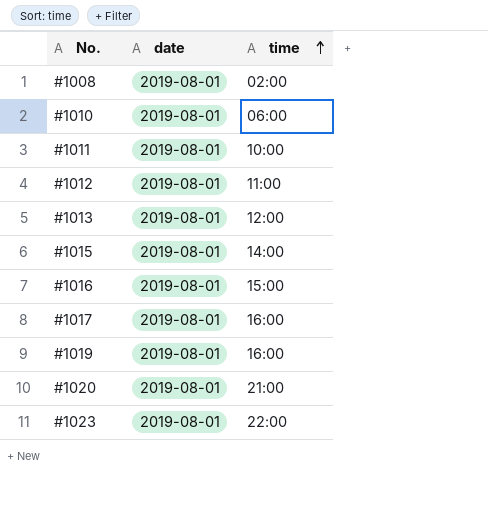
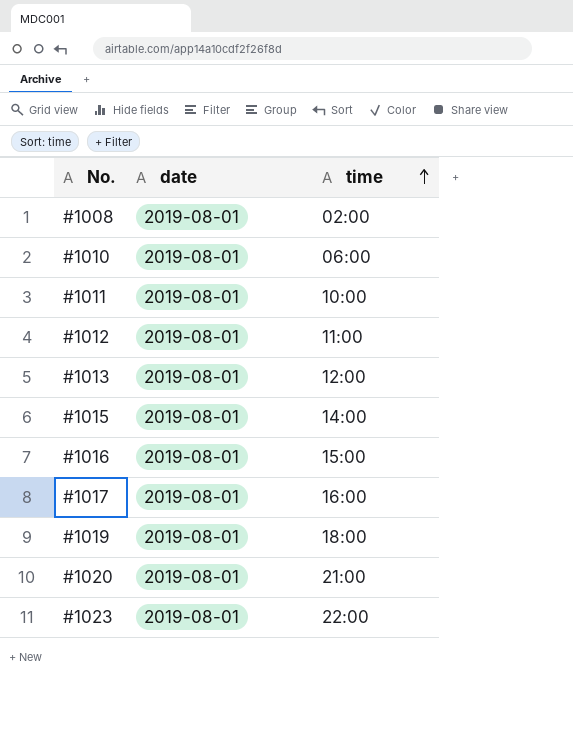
#1019 | time: 16:00 -> 18:00

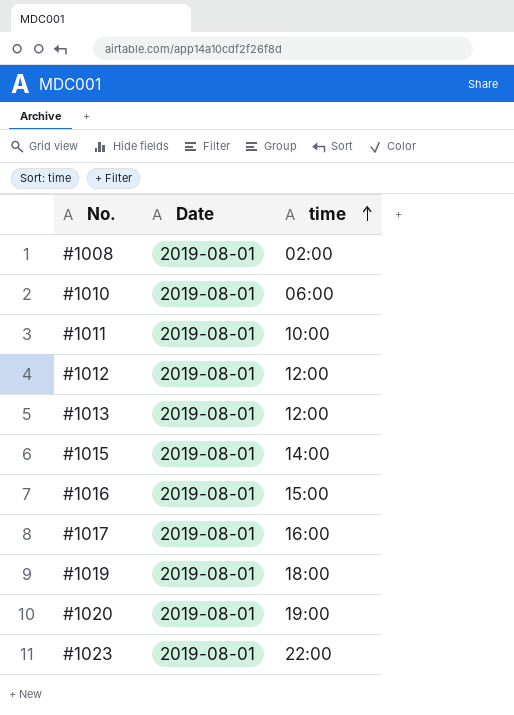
column name: date -> Date
#1012 | time: 11:00 -> 12:00
#1020 | time: 21:00 -> 19:00

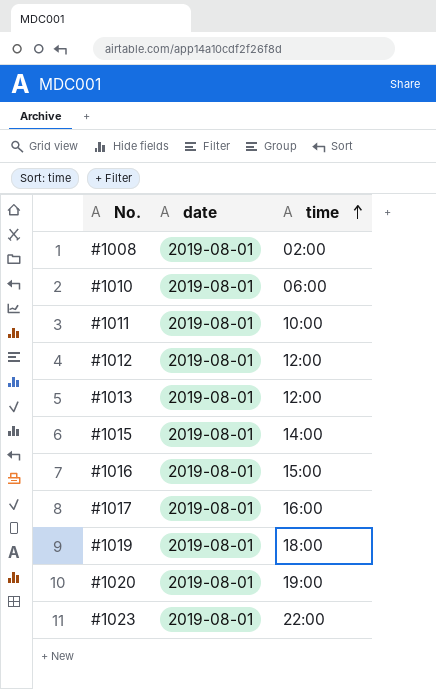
column name: Date -> date

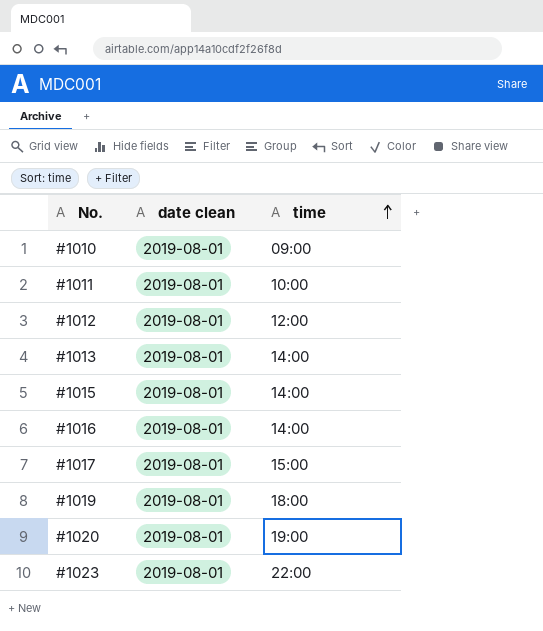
column name: date -> date clean
row #1008: 2019-08-01 | 02:00 -> none
#1010 | time: 06:00 -> 09:00
#1013 | time: 12:00 -> 14:00
#1016 | time: 15:00 -> 14:00
#1017 | time: 16:00 -> 15:00

